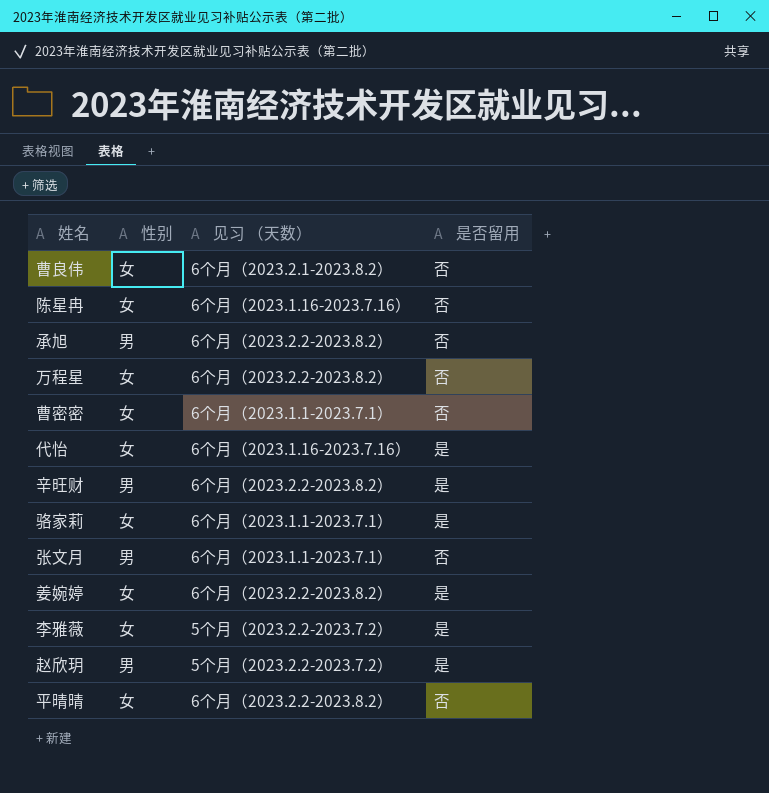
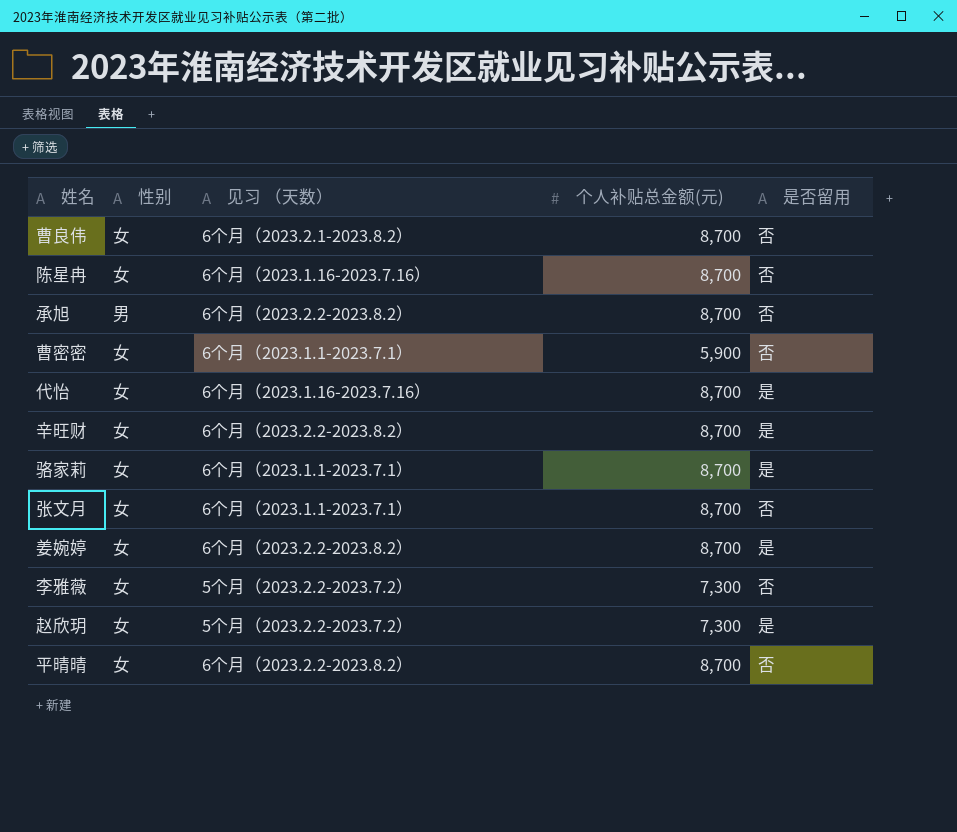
column 个人补贴总金额(元) | position: none -> 4
row 万程星: 女 | 6个月（2023.2.2-2023.8.2） | 否 -> none
辛旺财 | 性别: 男 -> 女
张文月 | 性别: 男 -> 女
李雅薇 | 是否留用: 是 -> 否
赵欣玥 | 性别: 男 -> 女

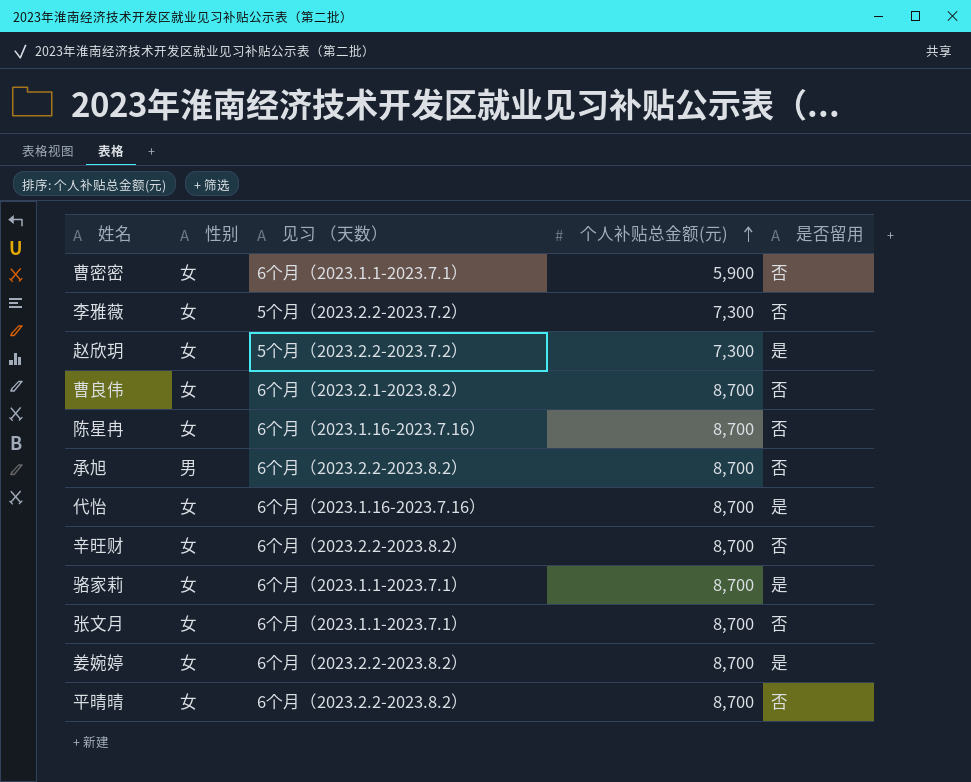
row order: none -> 个人补贴总金额(元) ascending
辛旺财 | 是否留用: 是 -> 否

